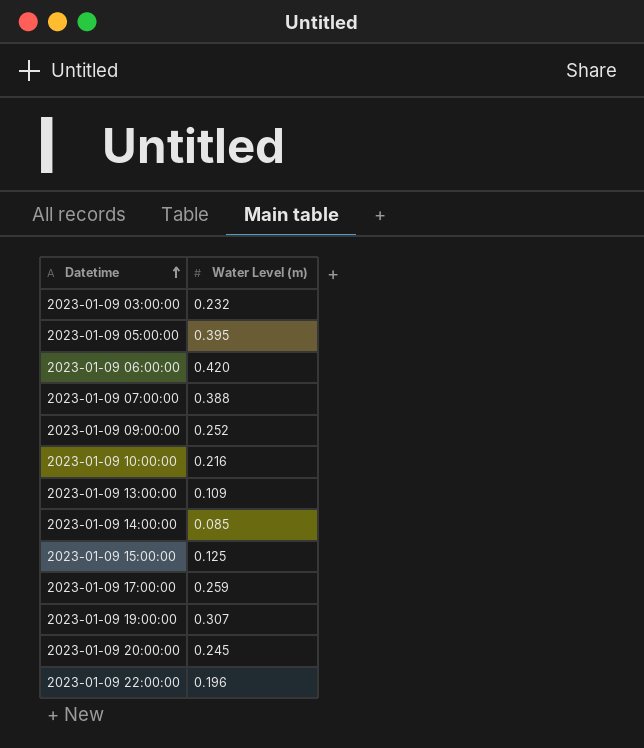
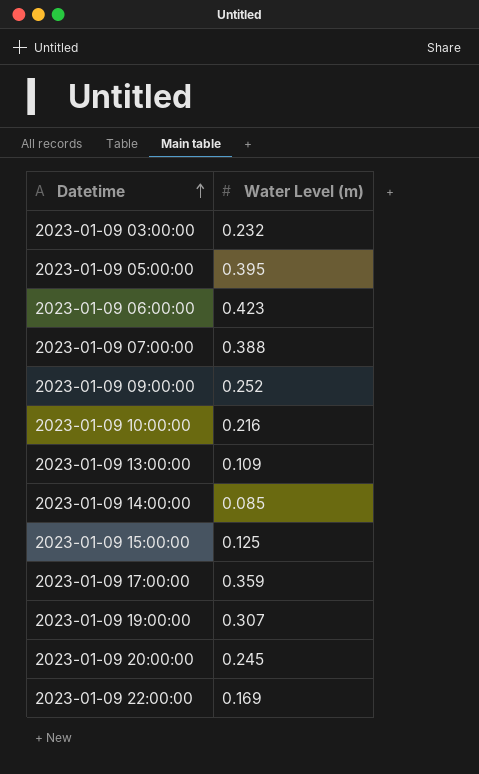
2023-01-09 06:00:00 | Water Level (m): 0.420 -> 0.423
2023-01-09 17:00:00 | Water Level (m): 0.259 -> 0.359
2023-01-09 22:00:00 | Water Level (m): 0.196 -> 0.169

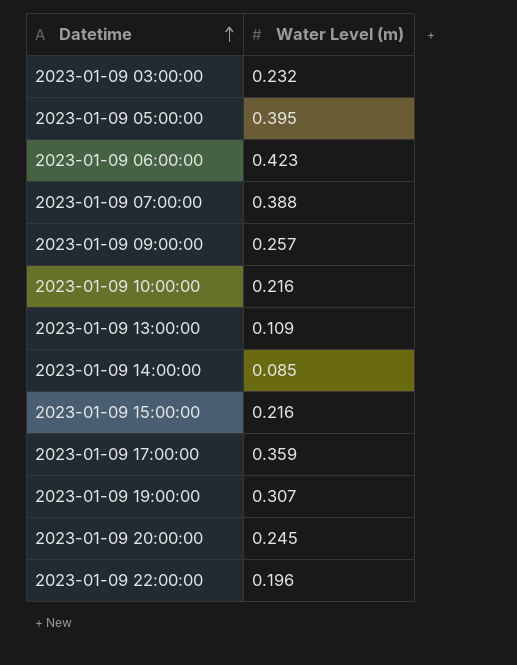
2023-01-09 09:00:00 | Water Level (m): 0.252 -> 0.257
2023-01-09 15:00:00 | Water Level (m): 0.125 -> 0.216
2023-01-09 22:00:00 | Water Level (m): 0.169 -> 0.196

